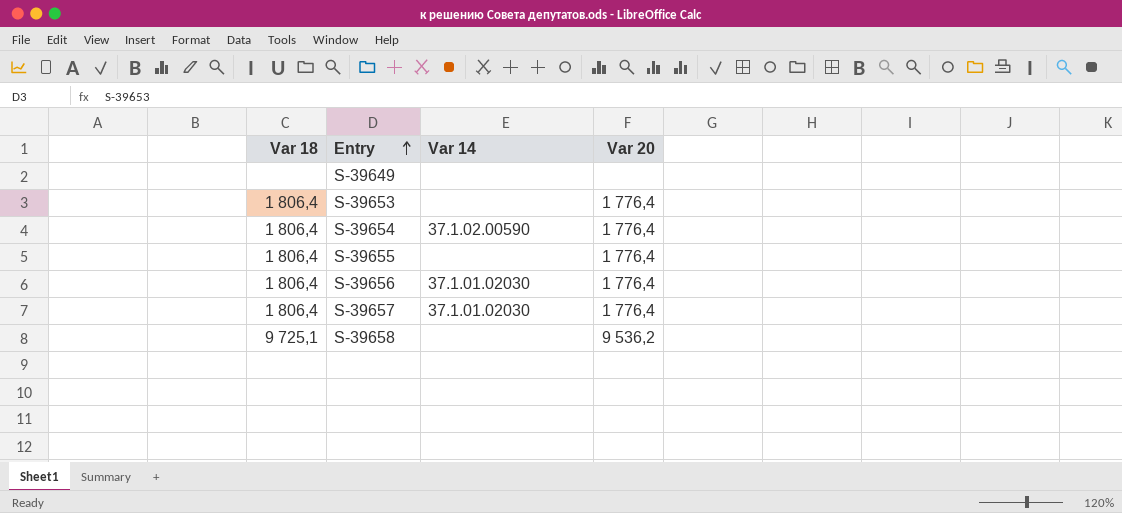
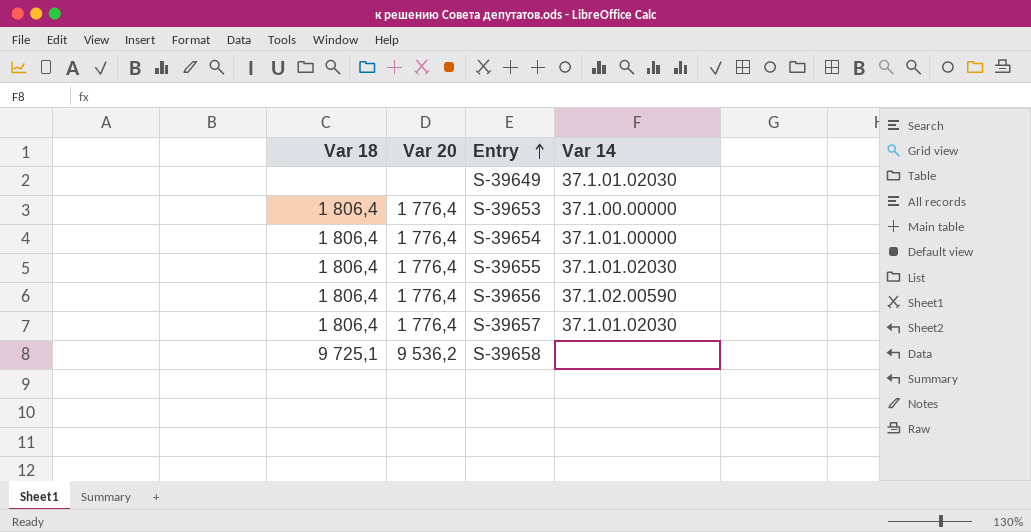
column Var 20 | position: 4 -> 2
S-39649 | Var 14: none -> 37.1.01.02030
S-39653 | Var 14: none -> 37.1.00.00000
S-39654 | Var 14: 37.1.02.00590 -> 37.1.01.00000
S-39655 | Var 14: none -> 37.1.01.02030
S-39656 | Var 14: 37.1.01.02030 -> 37.1.02.00590

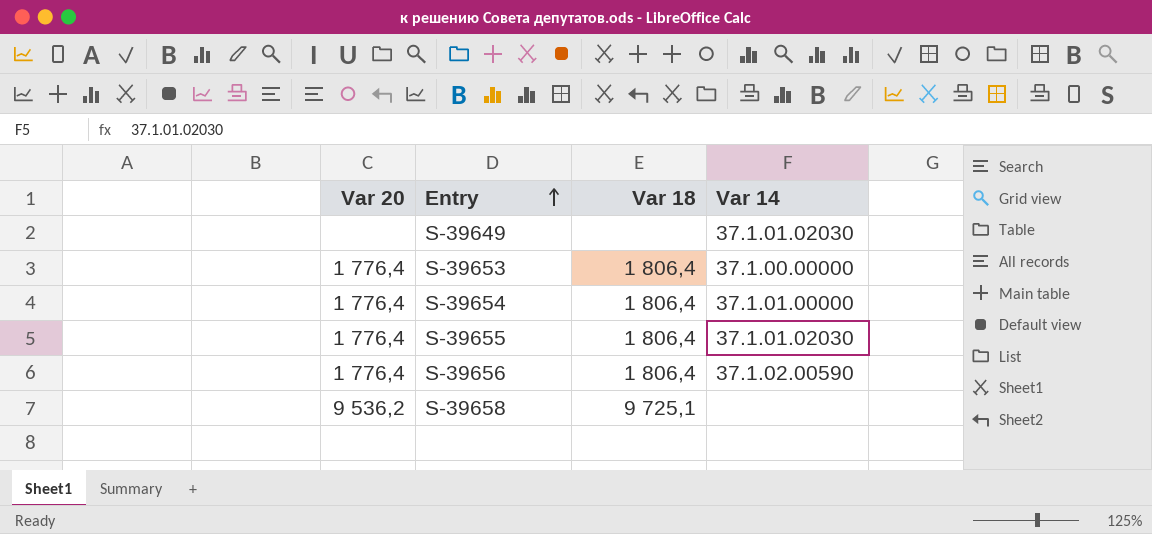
column Var 18 | position: 1 -> 3
row S-39657: 1 806,4 | 1 776,4 | 37.1.01.02030 -> none

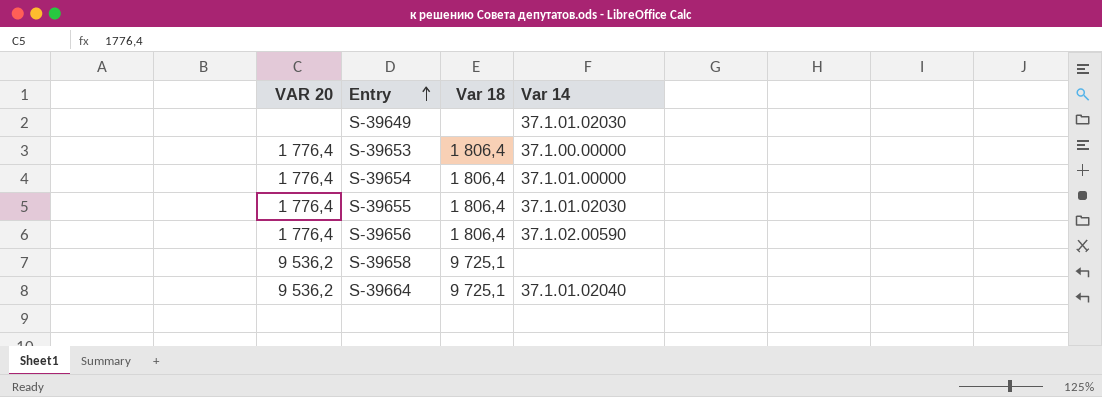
column name: Var 20 -> VAR 20
row S-39664: none -> 9 536,2 | 9 725,1 | 37.1.01.02040

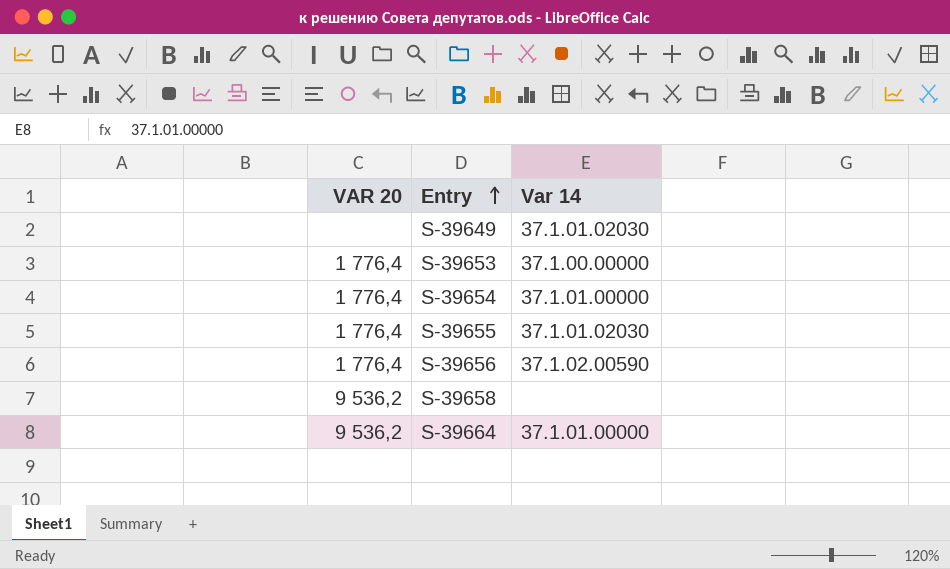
column Var 18 | position: 3 -> none
S-39664 | Var 14: 37.1.01.02040 -> 37.1.01.00000

